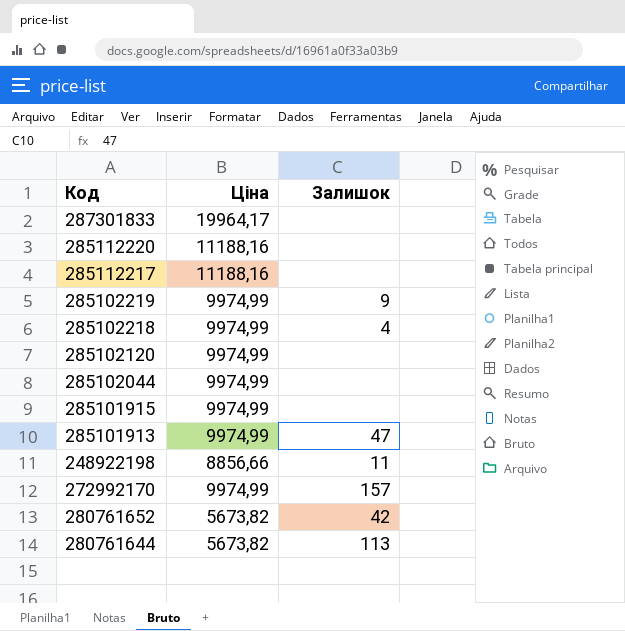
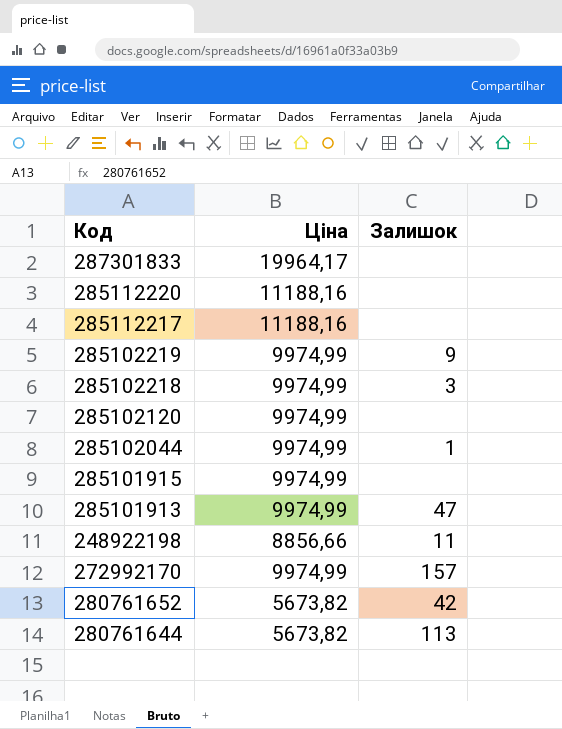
285102218 | Залишок: 4 -> 3
285102044 | Залишок: none -> 1

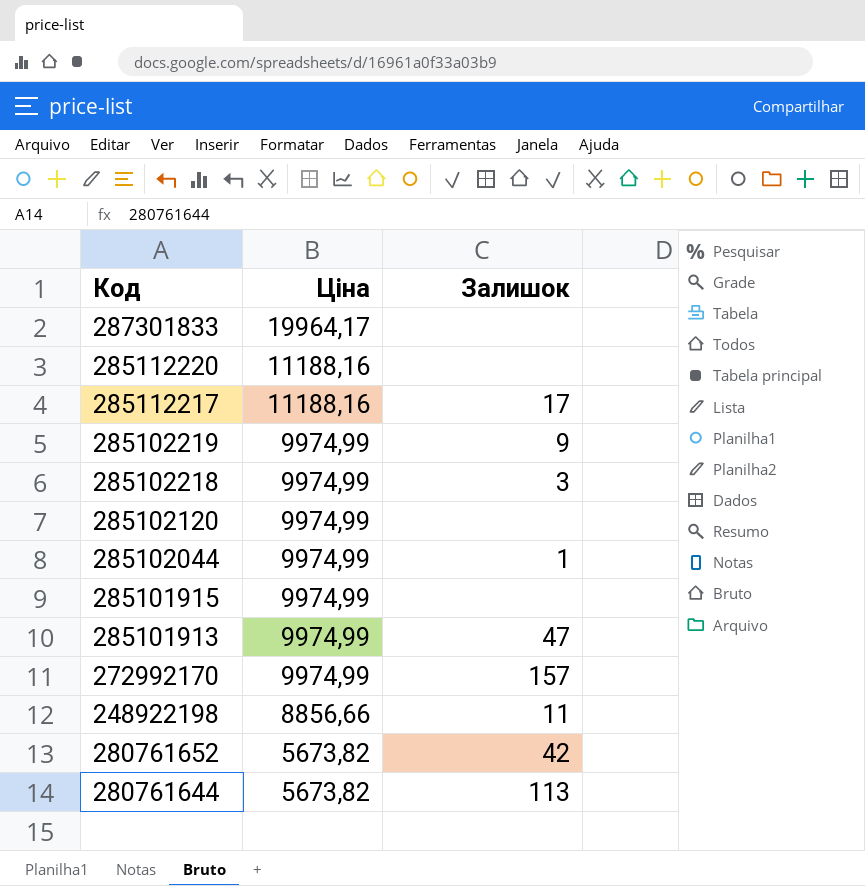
row order: none -> Ціна descending
285112217 | Залишок: none -> 17

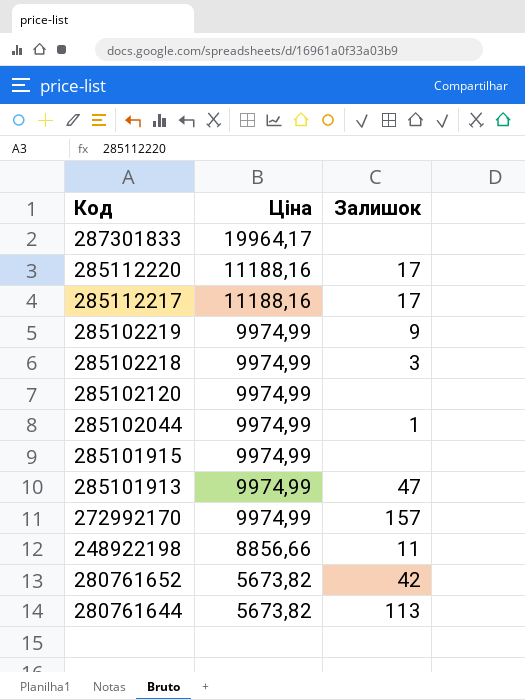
285112220 | Залишок: none -> 17

